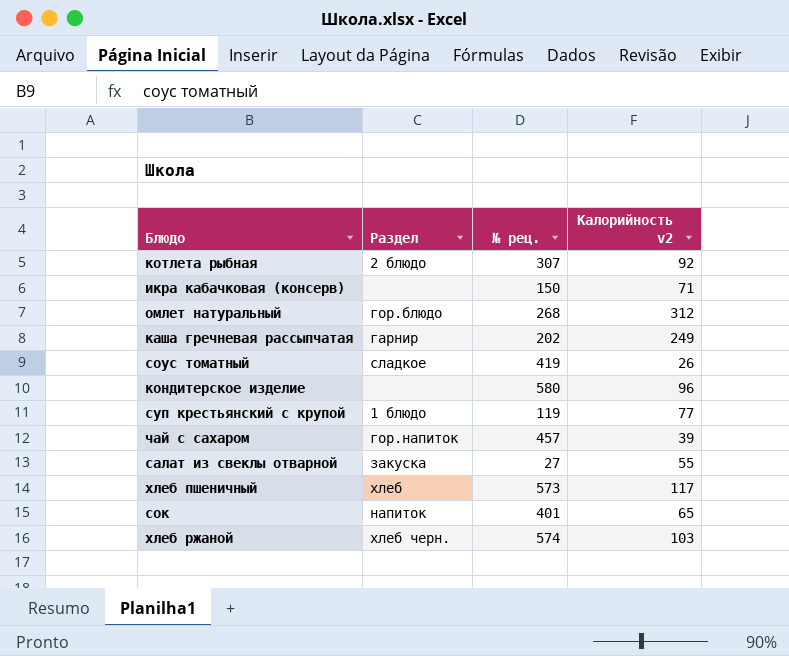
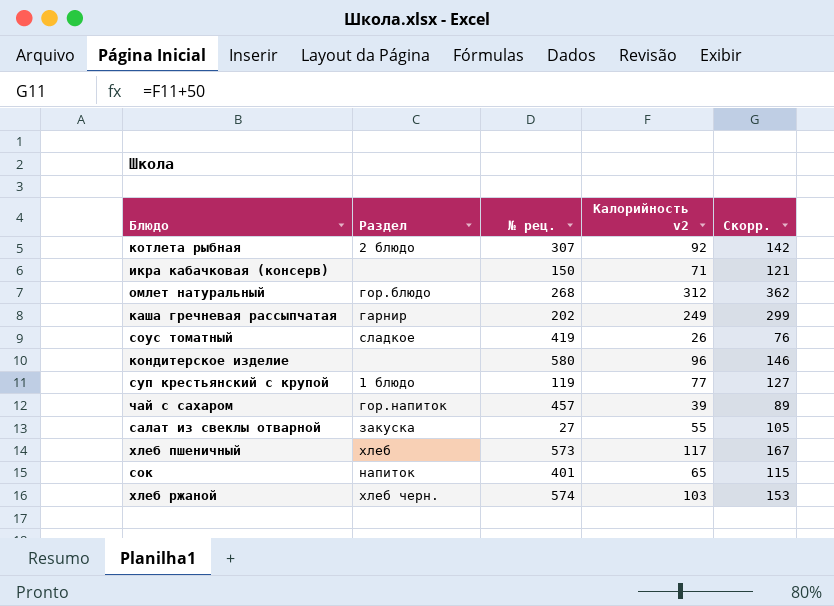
column Скорр. | formula: none -> [Калорийность v2] + 50

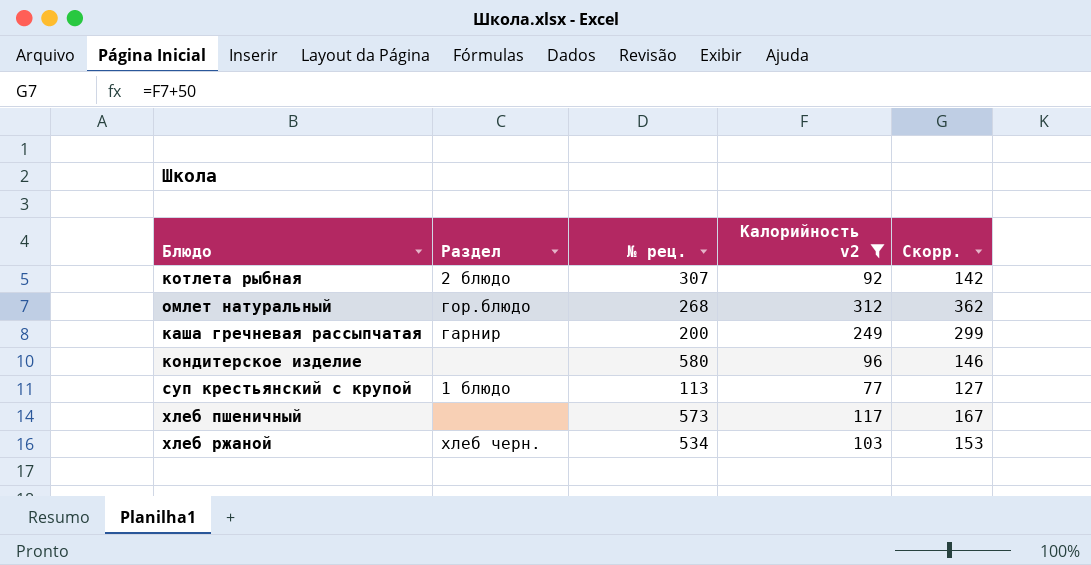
filter: none -> Калорийность v2 >= 77
каша гречневая рассыпчатая | № рец.: 202 -> 200
суп крестьянский с крупой | № рец.: 119 -> 113
хлеб пшеничный | Раздел: хлеб -> none
хлеб ржаной | № рец.: 574 -> 534

